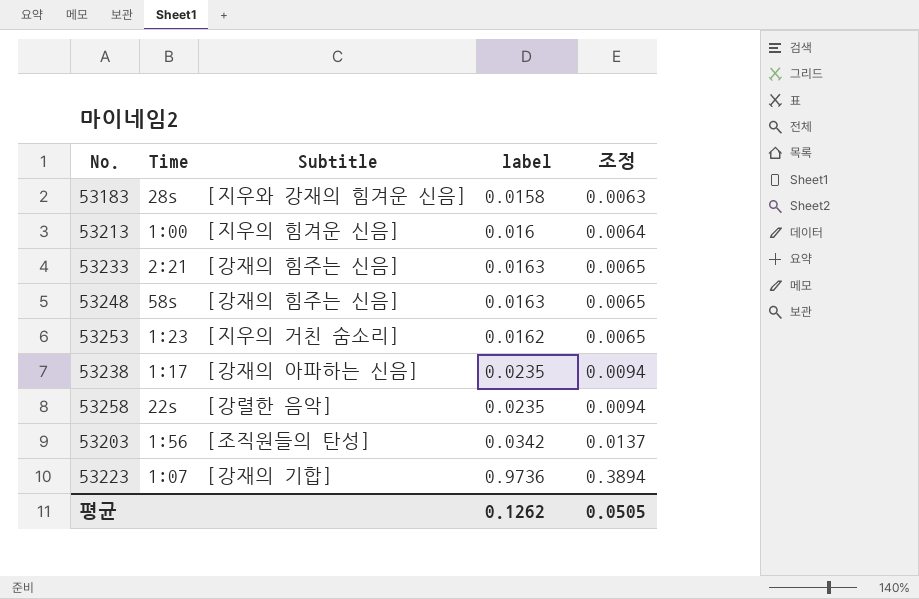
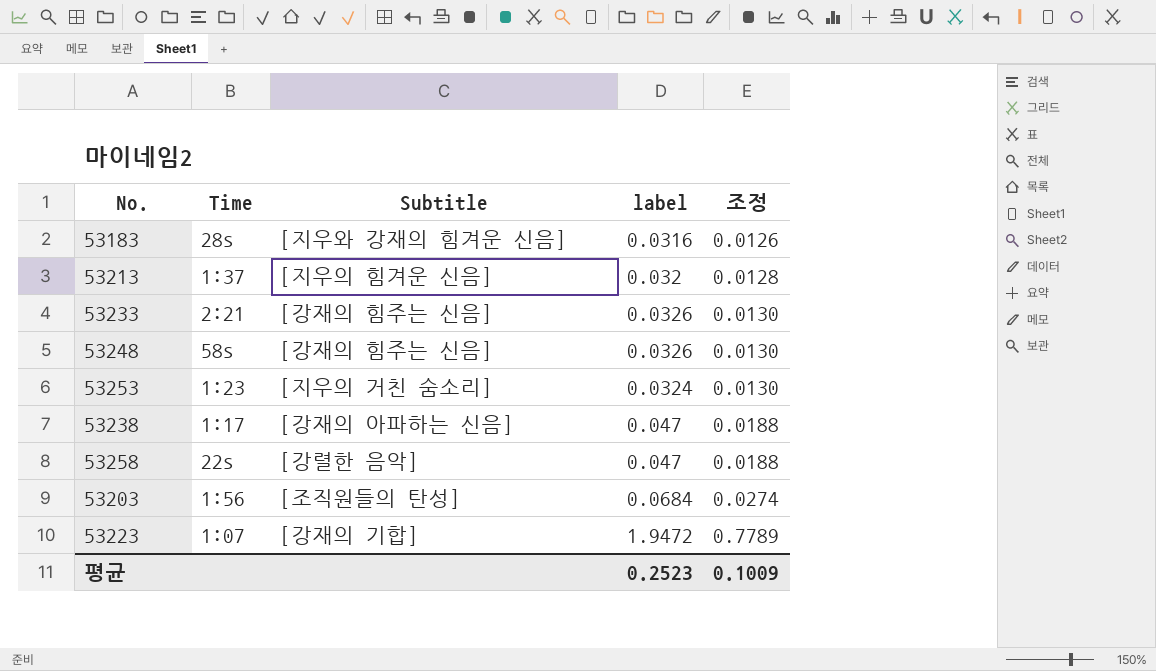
53183 | label: 0.0158 -> 0.0316
53183 | 조정: 0.0063 -> 0.0126
53213 | Time: 1:00 -> 1:37
53213 | label: 0.016 -> 0.032
53213 | 조정: 0.0064 -> 0.0128
53233 | label: 0.0163 -> 0.0326
53233 | 조정: 0.0065 -> 0.0130
53248 | label: 0.0163 -> 0.0326
53248 | 조정: 0.0065 -> 0.0130
53253 | label: 0.0162 -> 0.0324
53253 | 조정: 0.0065 -> 0.0130
53238 | label: 0.0235 -> 0.047
53238 | 조정: 0.0094 -> 0.0188
53258 | label: 0.0235 -> 0.047
53258 | 조정: 0.0094 -> 0.0188
53203 | label: 0.0342 -> 0.0684
53203 | 조정: 0.0137 -> 0.0274
53223 | label: 0.9736 -> 1.9472
53223 | 조정: 0.3894 -> 0.7789
평균 | label: 0.1262 -> 0.2523
평균 | 조정: 0.0505 -> 0.1009

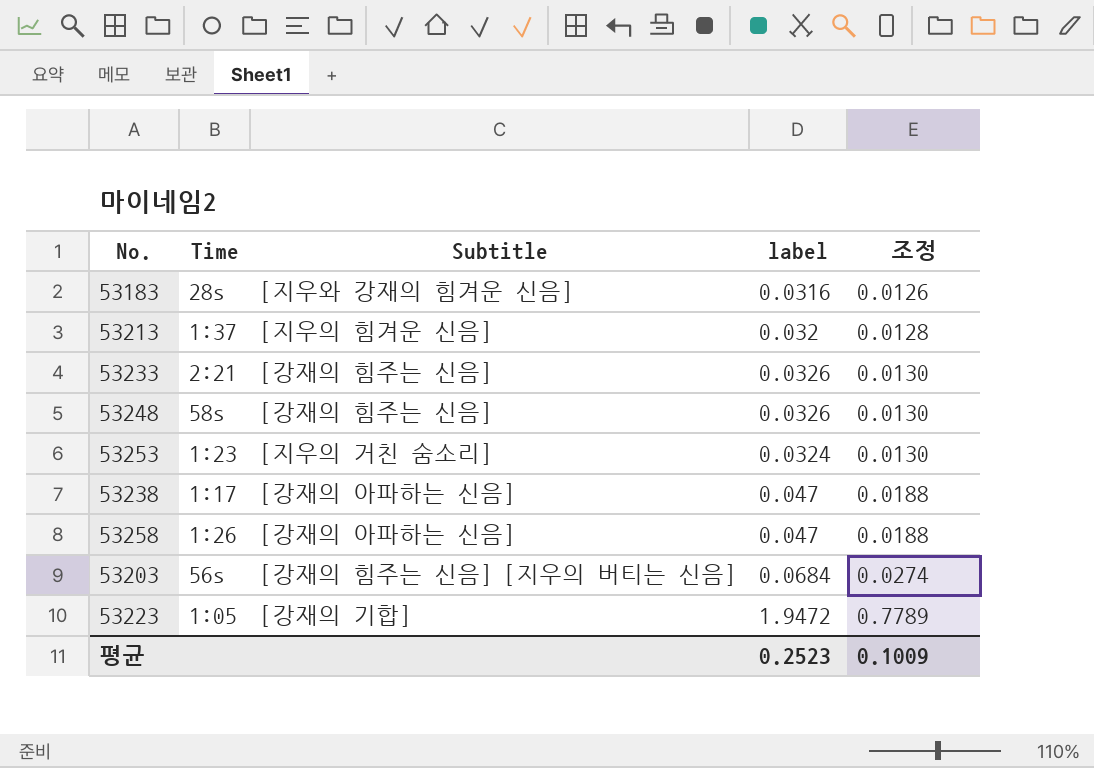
53258 | Time: 22s -> 1:26
53258 | Subtitle: [강렬한 음악] -> [강재의 아파하는 신음]
53203 | Time: 1:56 -> 56s
53203 | Subtitle: [조직원들의 탄성] -> [강재의 힘주는 신음] [지우의 버티는 신음]
53223 | Time: 1:07 -> 1:05

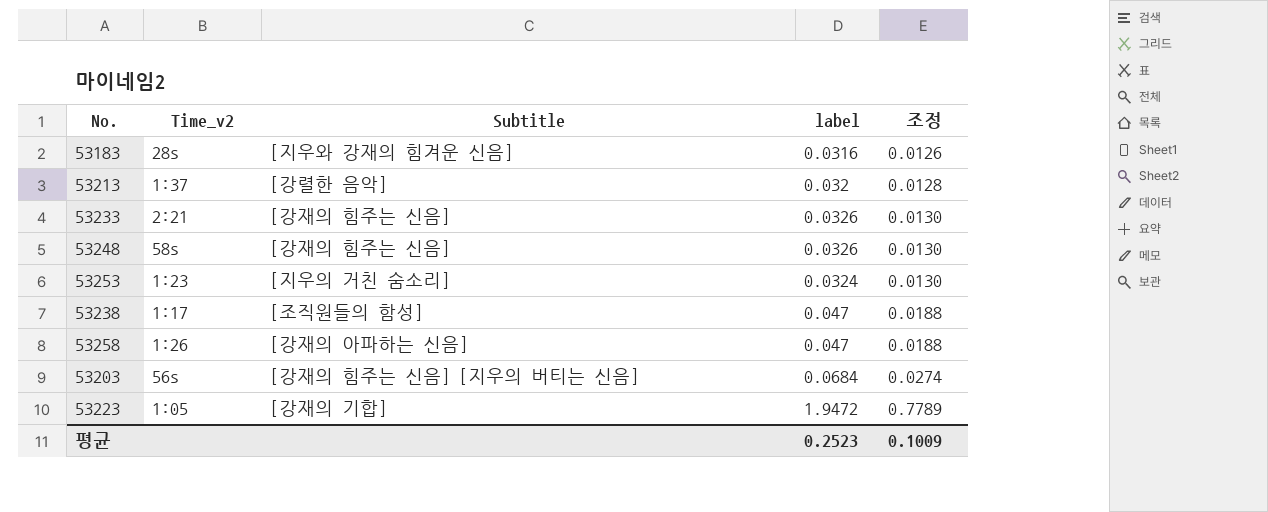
column name: Time -> Time_v2
53213 | Subtitle: [지우의 힘겨운 신음] -> [강렬한 음악]
53238 | Subtitle: [강재의 아파하는 신음] -> [조직원들의 함성]

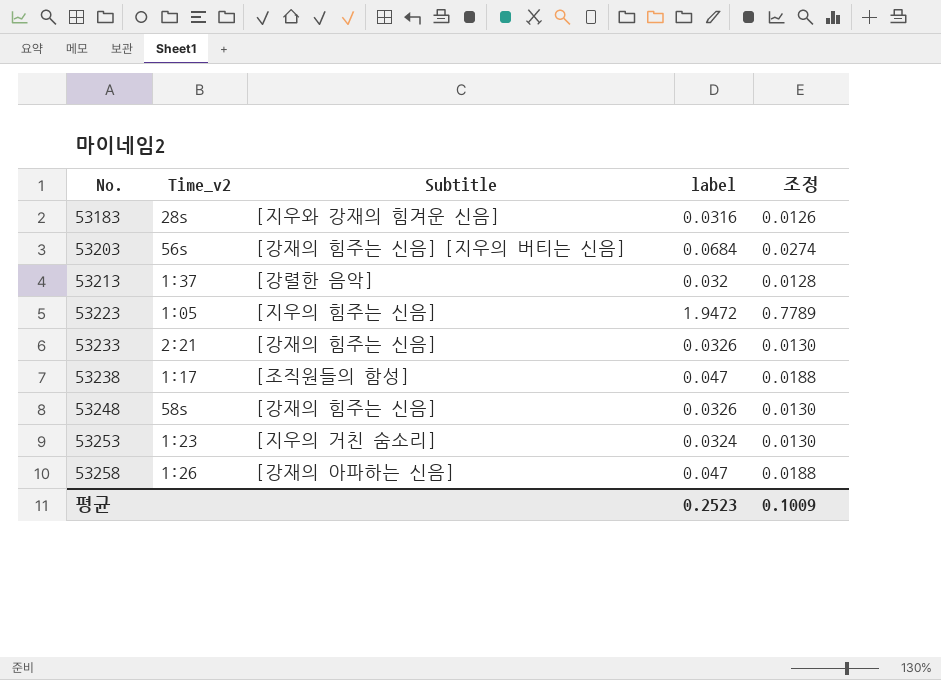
row order: 조정 ascending -> No. ascending
53223 | Subtitle: [강재의 기합] -> [지우의 힘주는 신음]

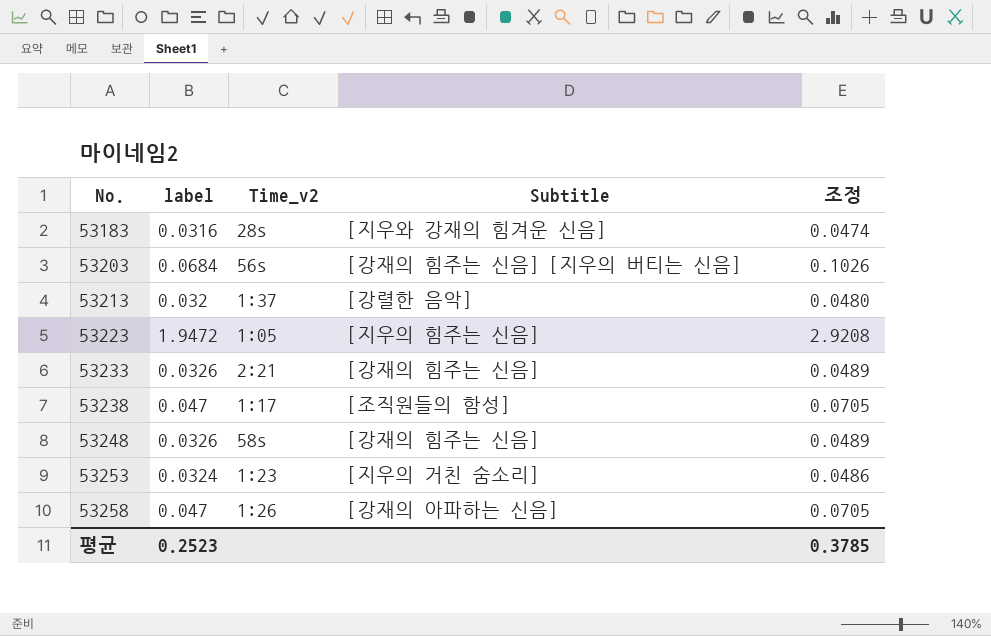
column label | position: 4 -> 2
column 조정 | formula: [label] * 0.4 -> [label] * 1.5
평균 | 조정: 0.1009 -> 0.3785

